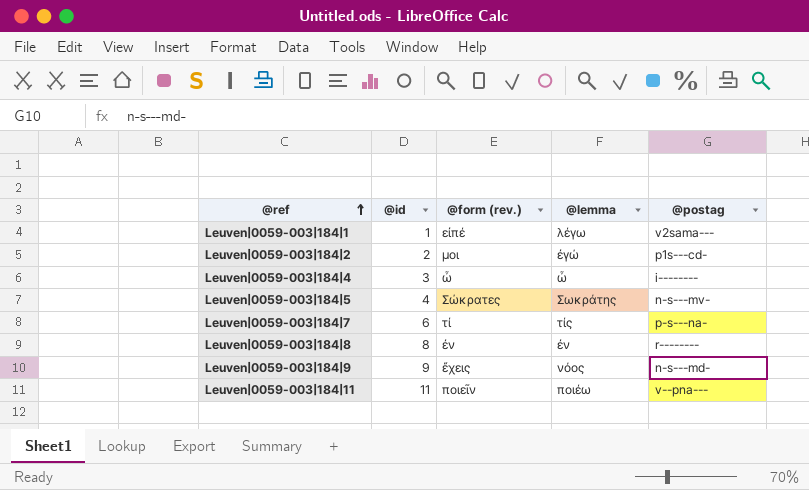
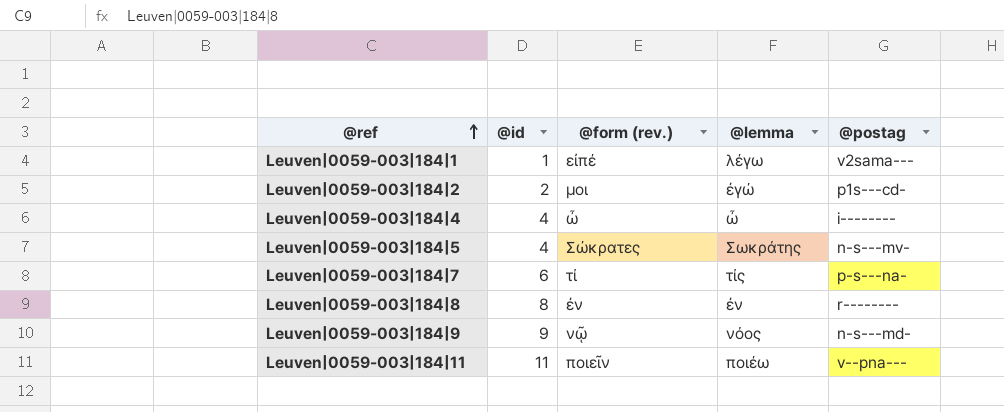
Leuven|0059-003|184|4 | @id: 3 -> 4
Leuven|0059-003|184|9 | @form (rev.): ἔχεις -> νῷ

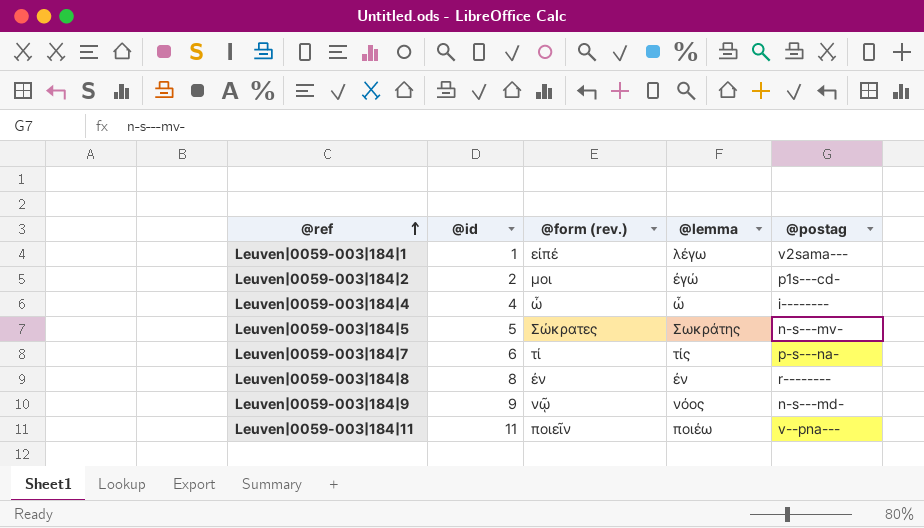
Leuven|0059-003|184|5 | @id: 4 -> 5

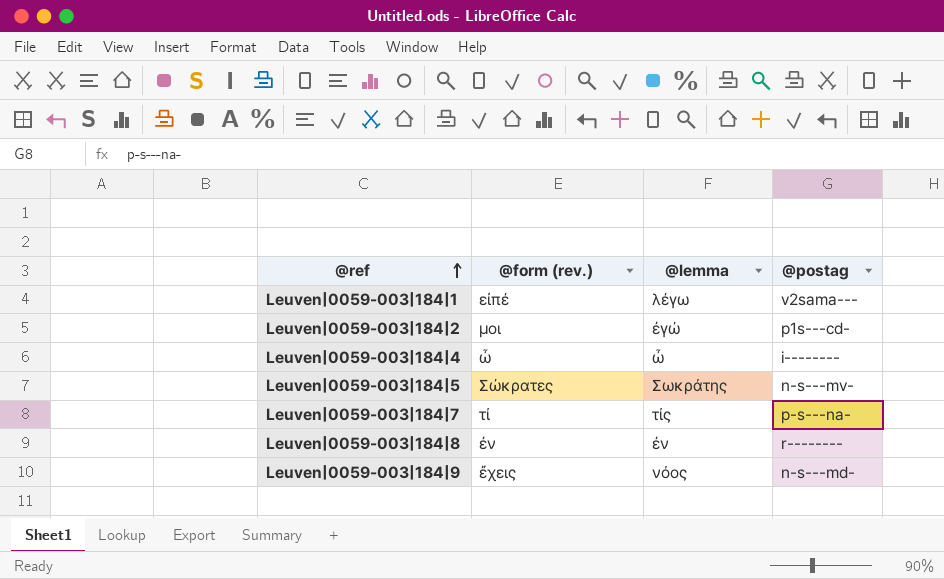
column @id | position: 2 -> none
row Leuven|0059-003|184|11: 11 | ποιεῖν | ποιέω | v--pna--- -> none
Leuven|0059-003|184|9 | @form (rev.): νῷ -> ἔχεις

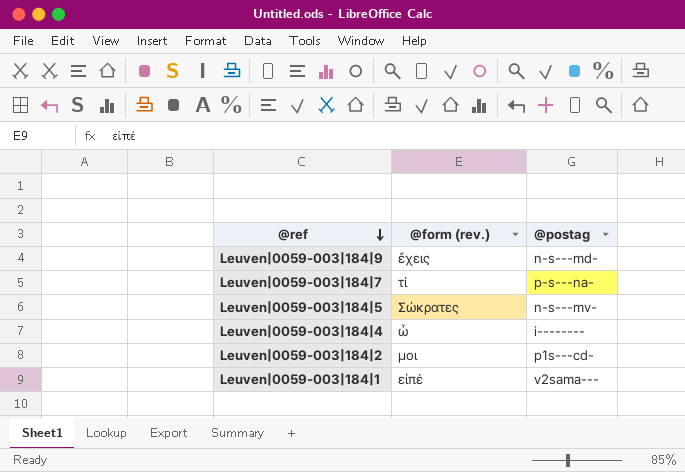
row order: @ref ascending -> @ref descending
column @lemma | position: 3 -> none
row Leuven|0059-003|184|8: ἐν | ἐν | r-------- -> none

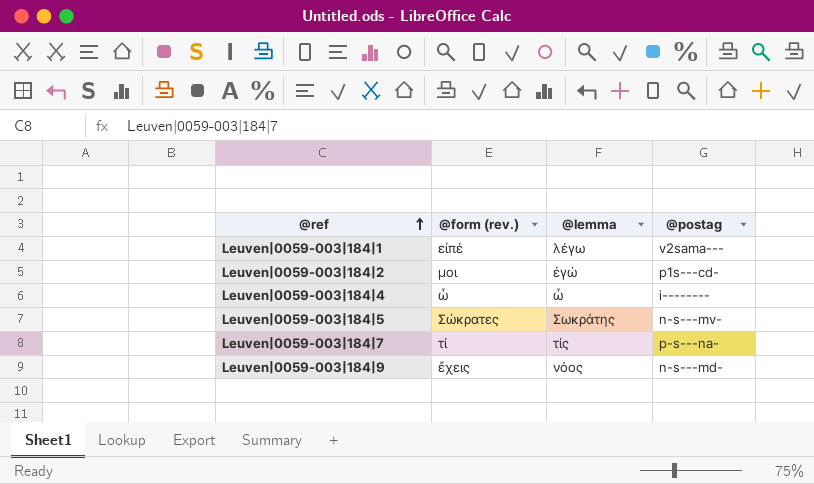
row order: @ref descending -> @ref ascending
column @lemma | position: none -> 3

